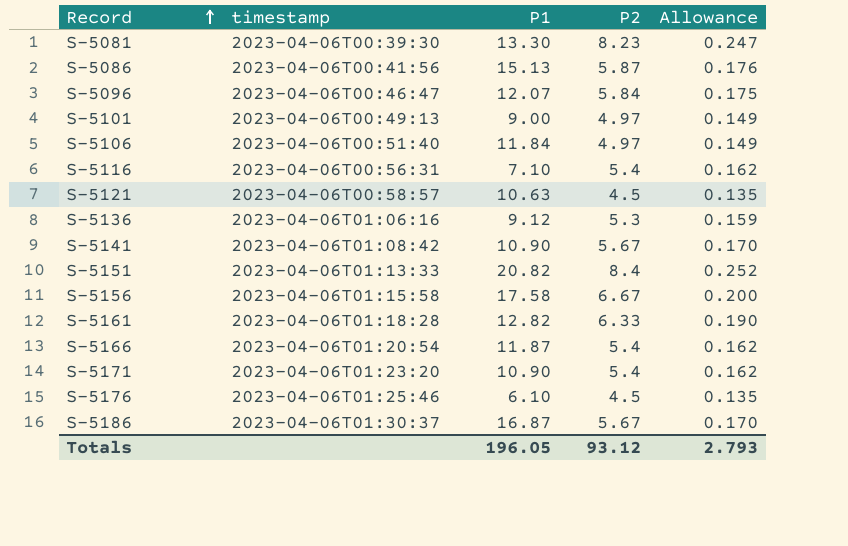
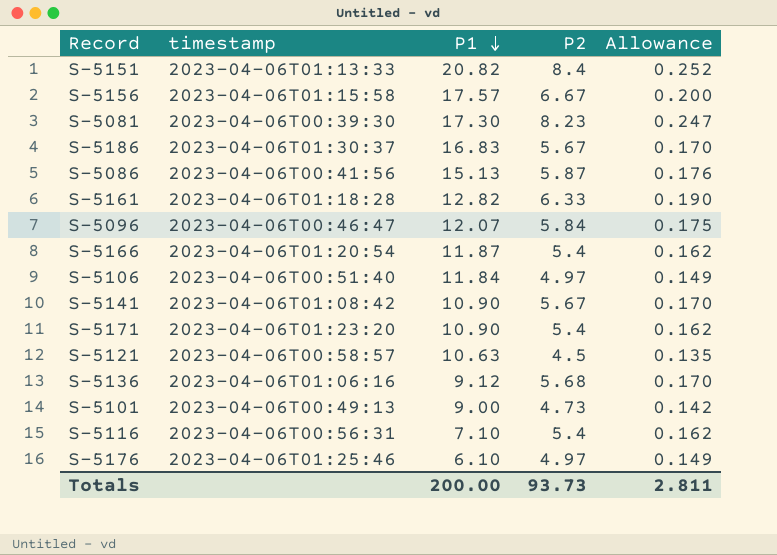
row order: Record ascending -> P1 descending
S-5156 | P1: 17.58 -> 17.57
S-5081 | P1: 13.30 -> 17.30
S-5186 | P1: 16.87 -> 16.83
S-5136 | P2: 5.3 -> 5.68
S-5136 | Allowance: 0.159 -> 0.170
S-5101 | P2: 4.97 -> 4.73
S-5101 | Allowance: 0.149 -> 0.142
S-5176 | P2: 4.5 -> 4.97
S-5176 | Allowance: 0.135 -> 0.149
Totals | P1: 196.05 -> 200.00
Totals | P2: 93.12 -> 93.73
Totals | Allowance: 2.793 -> 2.811

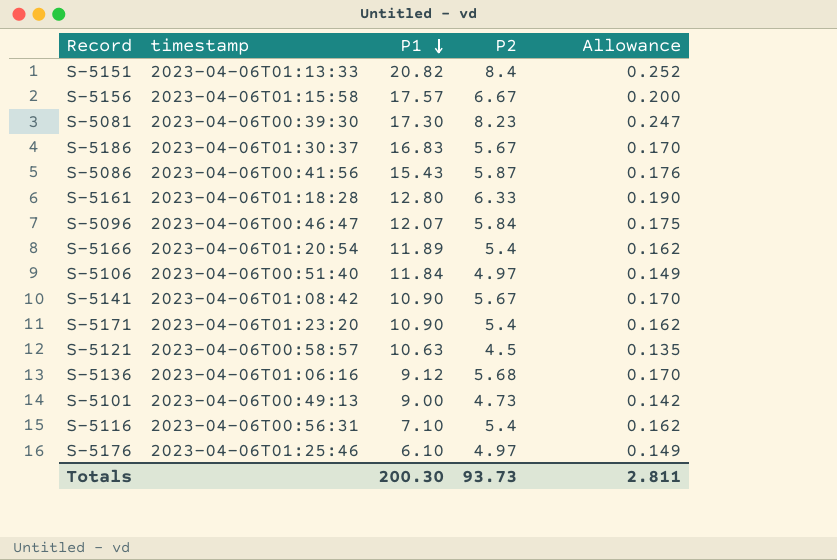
S-5086 | P1: 15.13 -> 15.43
S-5161 | P1: 12.82 -> 12.80
S-5166 | P1: 11.87 -> 11.89
Totals | P1: 200.00 -> 200.30

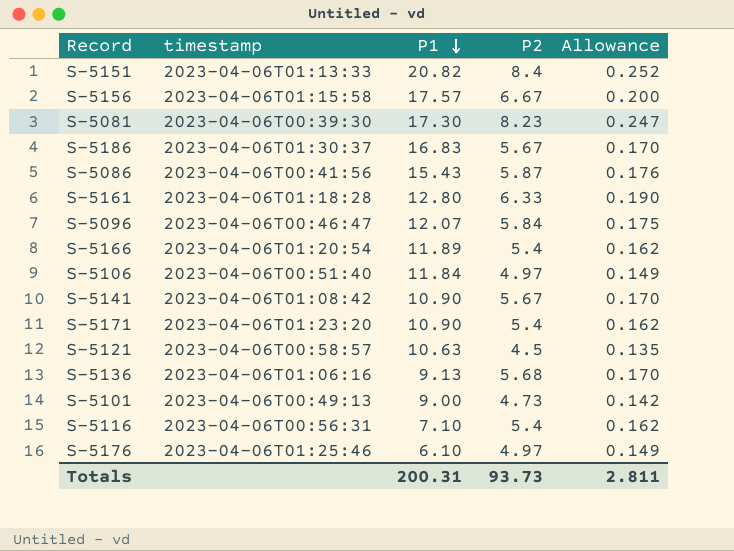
S-5136 | P1: 9.12 -> 9.13
Totals | P1: 200.30 -> 200.31

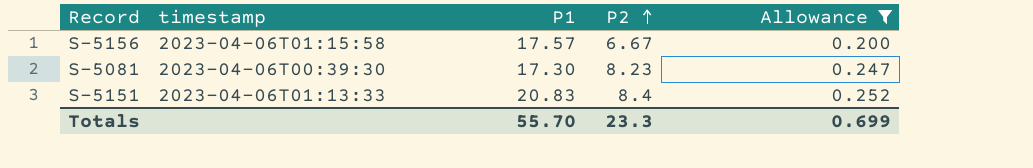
filter: none -> Allowance >= 0.200
row order: P1 descending -> P2 ascending
S-5151 | P1: 20.82 -> 20.83
Totals | P1: 200.31 -> 55.70
Totals | P2: 93.73 -> 23.3
Totals | Allowance: 2.811 -> 0.699

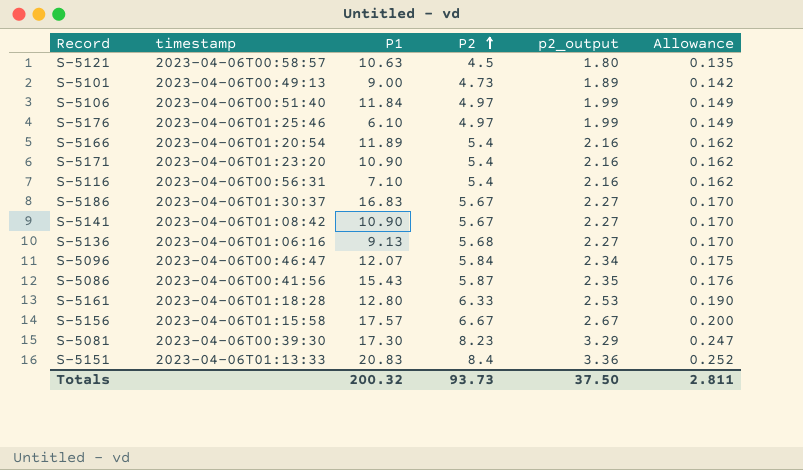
filter: Allowance >= 0.200 -> none
column p2_output | formula: none -> [P2] * 0.4
Totals | P1: 55.70 -> 200.32
Totals | P2: 23.3 -> 93.73
Totals | Allowance: 0.699 -> 2.811

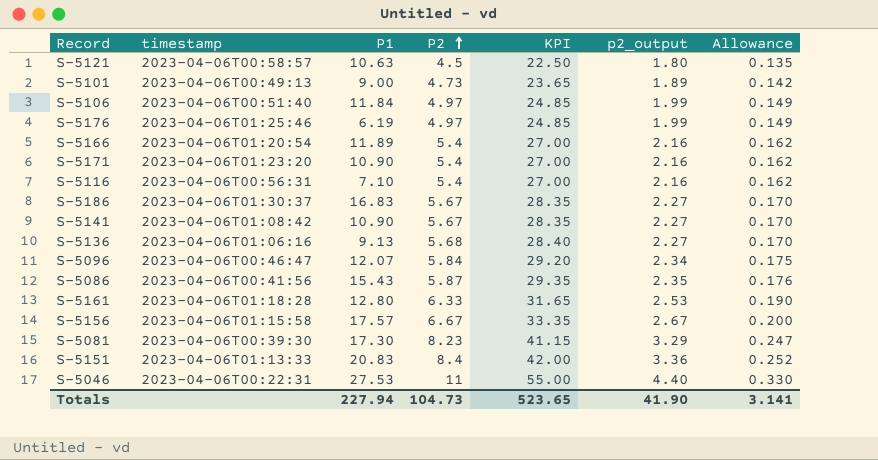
column KPI | formula: none -> [P2] * 5
S-5176 | P1: 6.10 -> 6.19
row S-5046: none -> 2023-04-06T00:22:31 | 27.53 | 11 | 55.00 | 4.40 | 0.330
Totals | P1: 200.32 -> 227.94
Totals | P2: 93.73 -> 104.73
Totals | p2_output: 37.50 -> 41.90
Totals | Allowance: 2.811 -> 3.141

